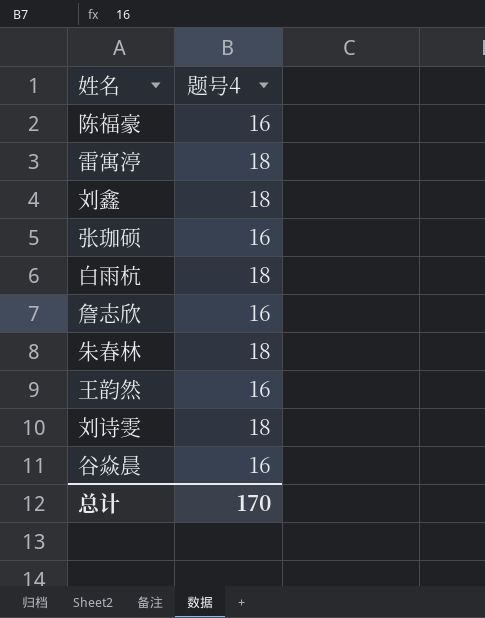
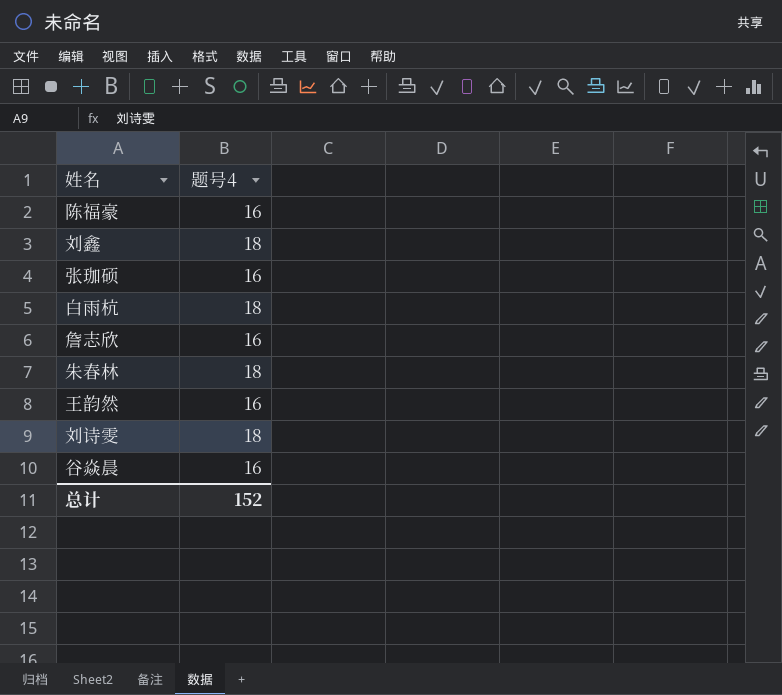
row 雷寓渟: 18 -> none
总计 | 题号4: 170 -> 152

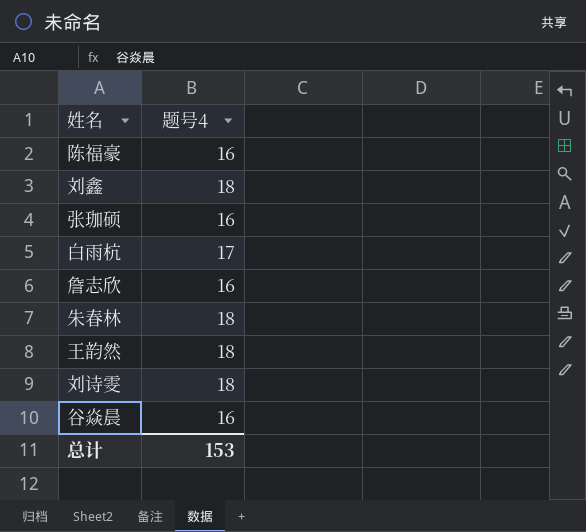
白雨杭 | 题号4: 18 -> 17
王韵然 | 题号4: 16 -> 18
总计 | 题号4: 152 -> 153

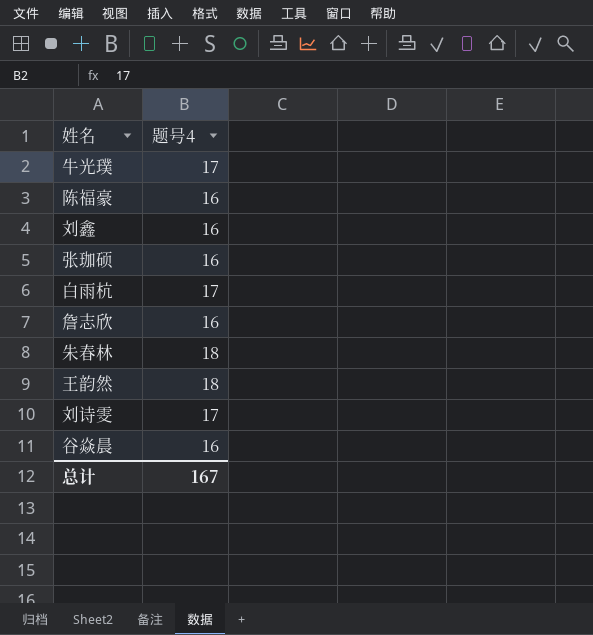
row 牛光璞: none -> 17
刘鑫 | 题号4: 18 -> 16
刘诗雯 | 题号4: 18 -> 17
总计 | 题号4: 153 -> 167

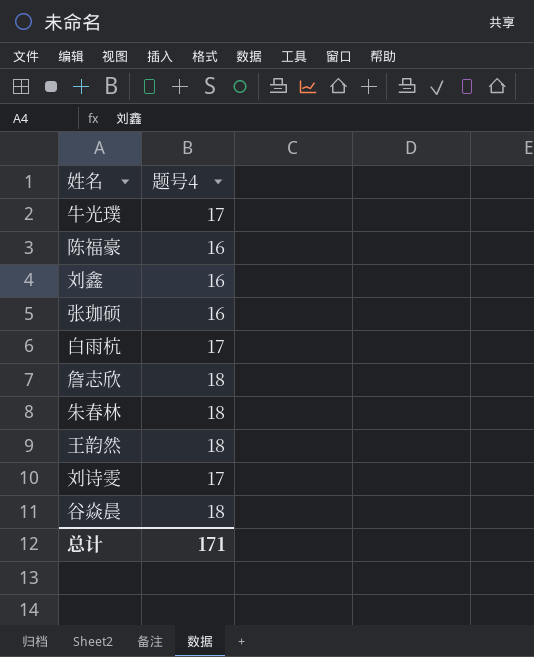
詹志欣 | 题号4: 16 -> 18
谷焱晨 | 题号4: 16 -> 18
总计 | 题号4: 167 -> 171

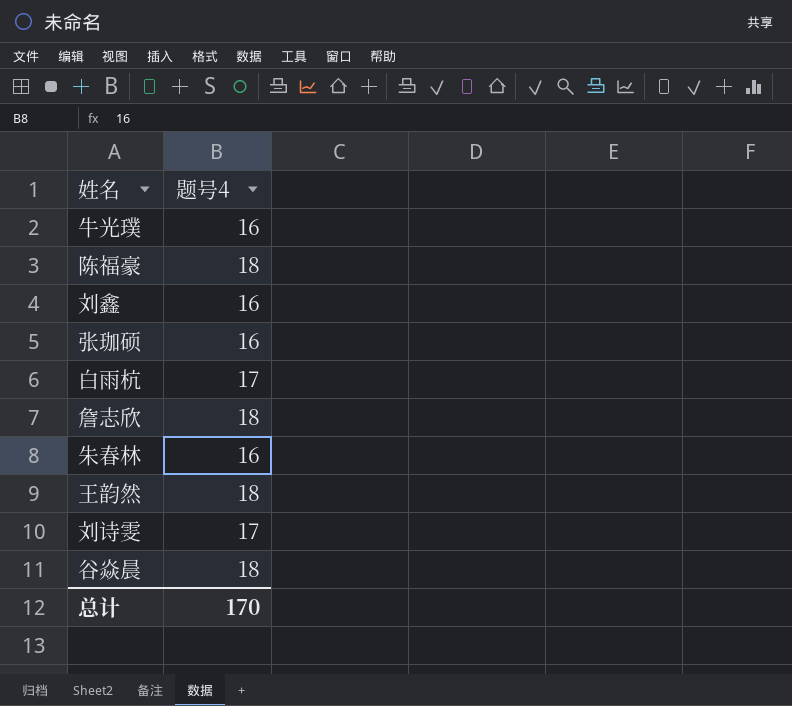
牛光璞 | 题号4: 17 -> 16
陈福豪 | 题号4: 16 -> 18
朱春林 | 题号4: 18 -> 16
总计 | 题号4: 171 -> 170

